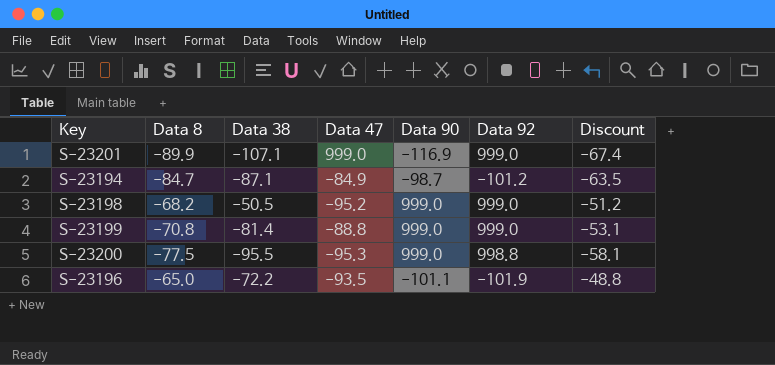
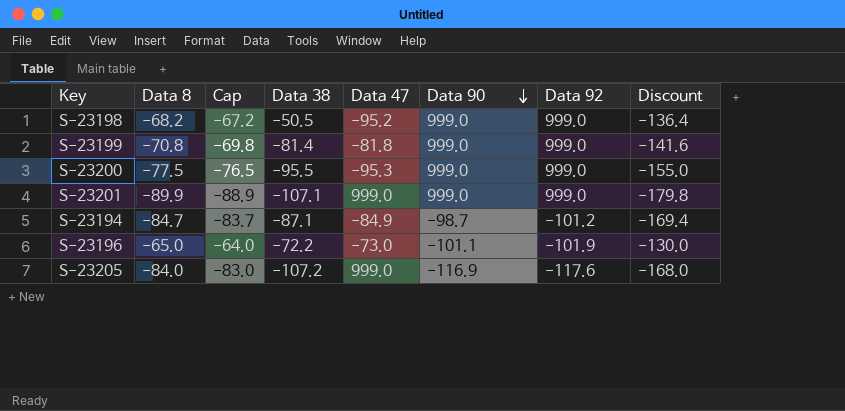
row order: none -> Data 90 descending
column Cap | formula: none -> [Data 8] + 1
column Discount | formula: [Data 8] * 0.75 -> [Data 8] * 2
S-23199 | Data 47: -88.8 -> -81.8
S-23200 | Data 92: 998.8 -> 999.0
S-23201 | Data 90: -116.9 -> 999.0
S-23196 | Data 47: -93.5 -> -73.0
row S-23205: none -> -84.0 | -83.0 | -107.2 | 999.0 | -116.9 | -117.6 | -168.0

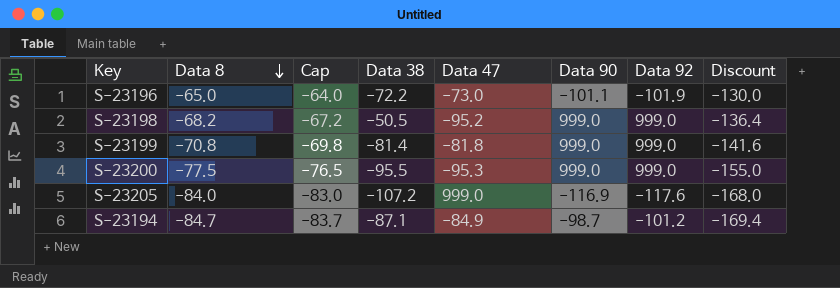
row order: Data 90 descending -> Data 8 descending
row S-23201: -89.9 | -88.9 | -107.1 | 999.0 | 999.0 | 999.0 | -179.8 -> none

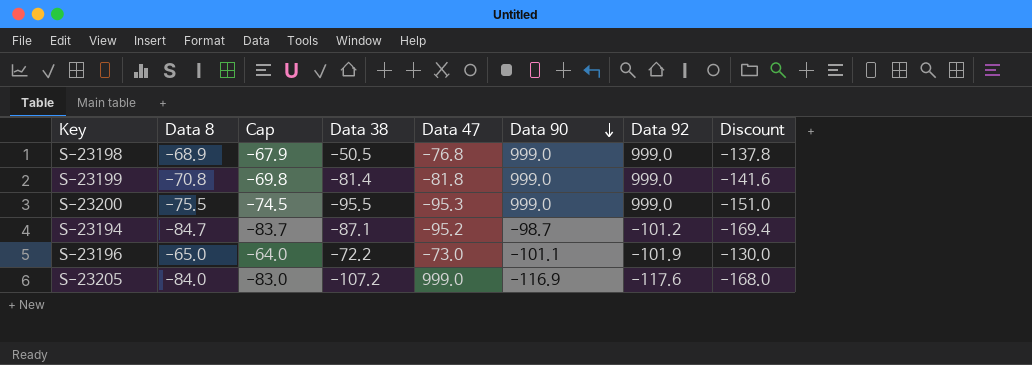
row order: Data 8 descending -> Data 90 descending
S-23198 | Data 8: -68.2 -> -68.9
S-23198 | Cap: -67.2 -> -67.9
S-23198 | Data 47: -95.2 -> -76.8
S-23198 | Discount: -136.4 -> -137.8
S-23200 | Data 8: -77.5 -> -75.5
S-23200 | Cap: -76.5 -> -74.5
S-23200 | Discount: -155.0 -> -151.0
S-23194 | Data 47: -84.9 -> -95.2

